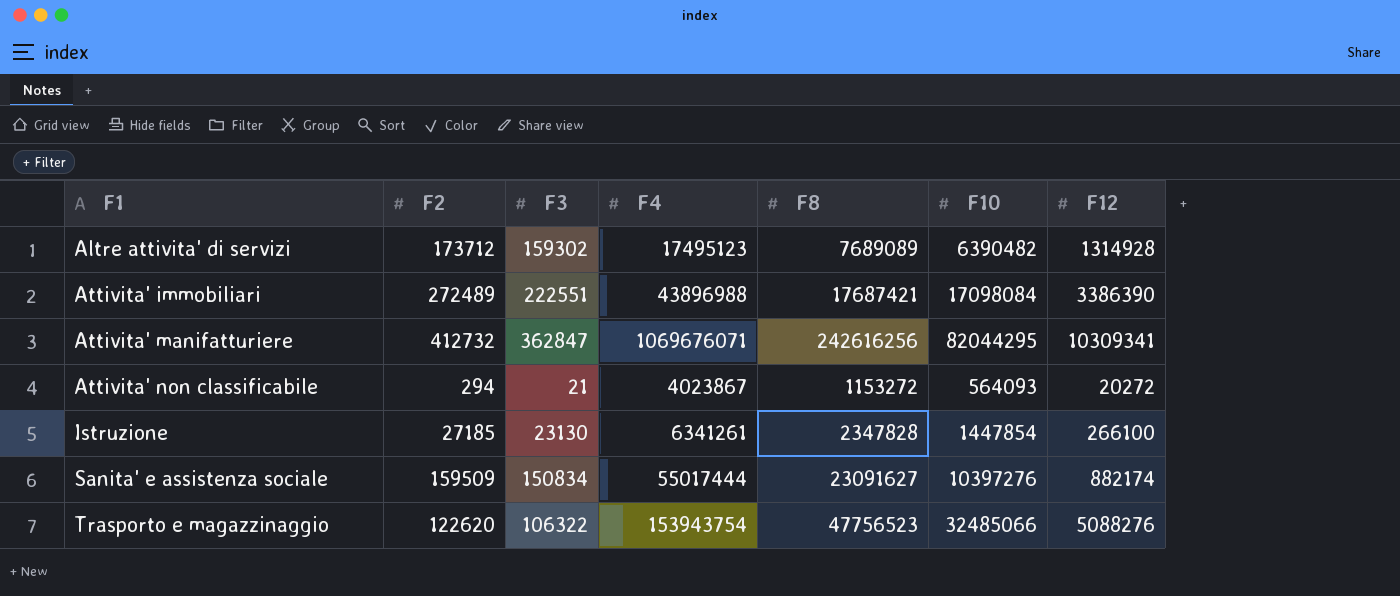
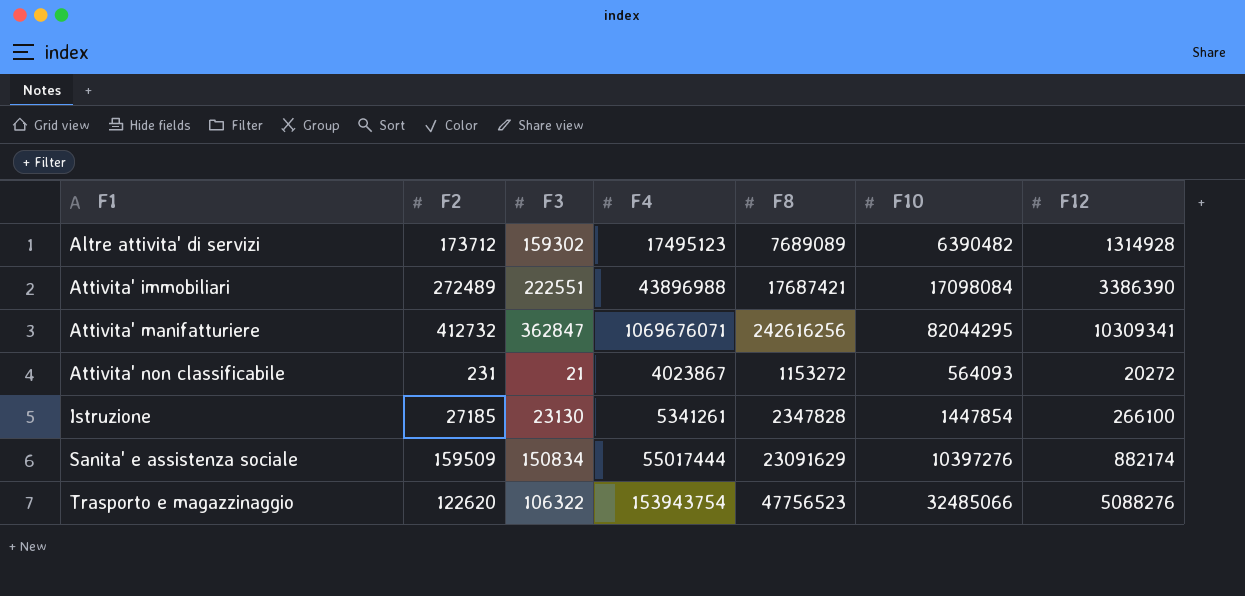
Attivita' non classificabile | F2: 294 -> 231
Istruzione | F4: 6341261 -> 5341261
Sanita' e assistenza sociale | F8: 23091627 -> 23091629

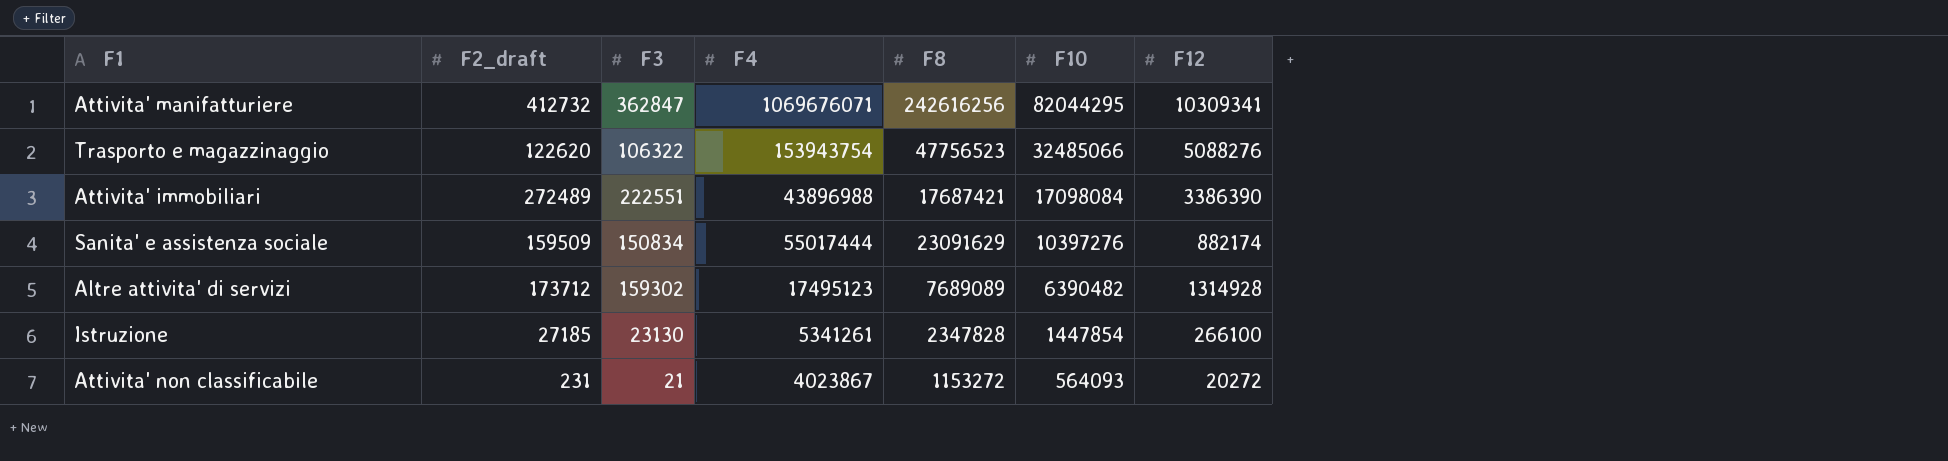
row order: F1 ascending -> F10 descending
column name: F2 -> F2_draft

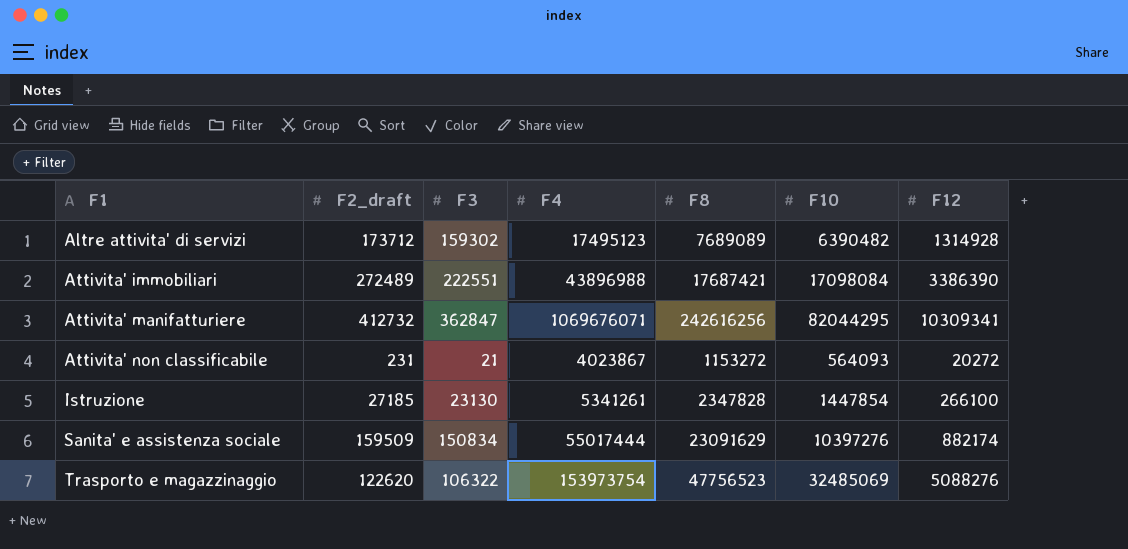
row order: F10 descending -> F1 ascending
Trasporto e magazzinaggio | F4: 153943754 -> 153973754
Trasporto e magazzinaggio | F10: 32485066 -> 32485069

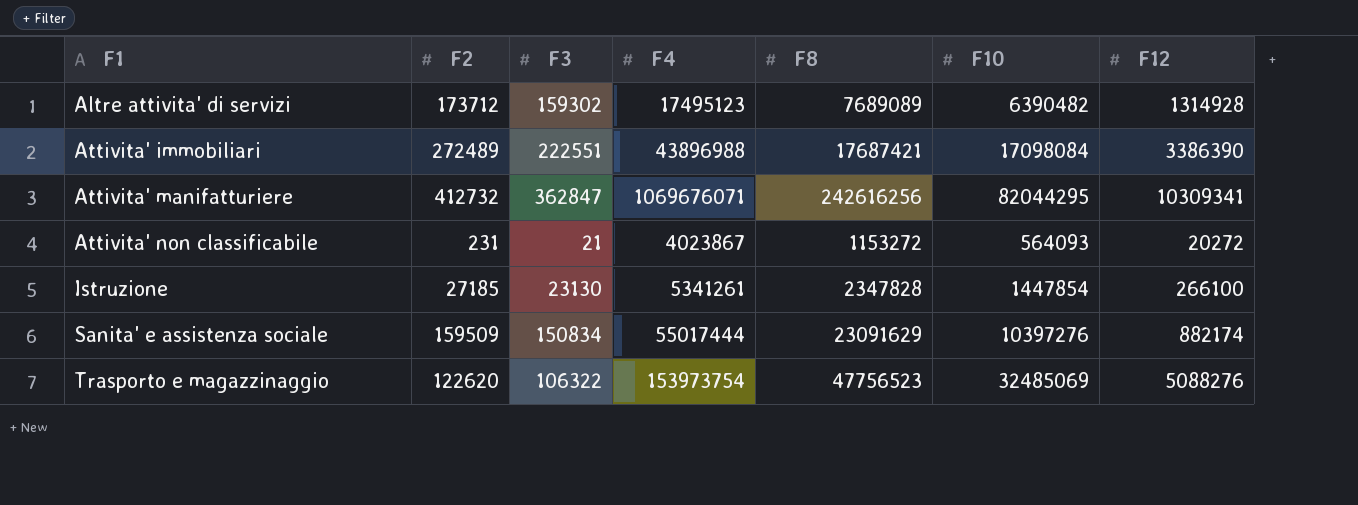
column name: F2_draft -> F2

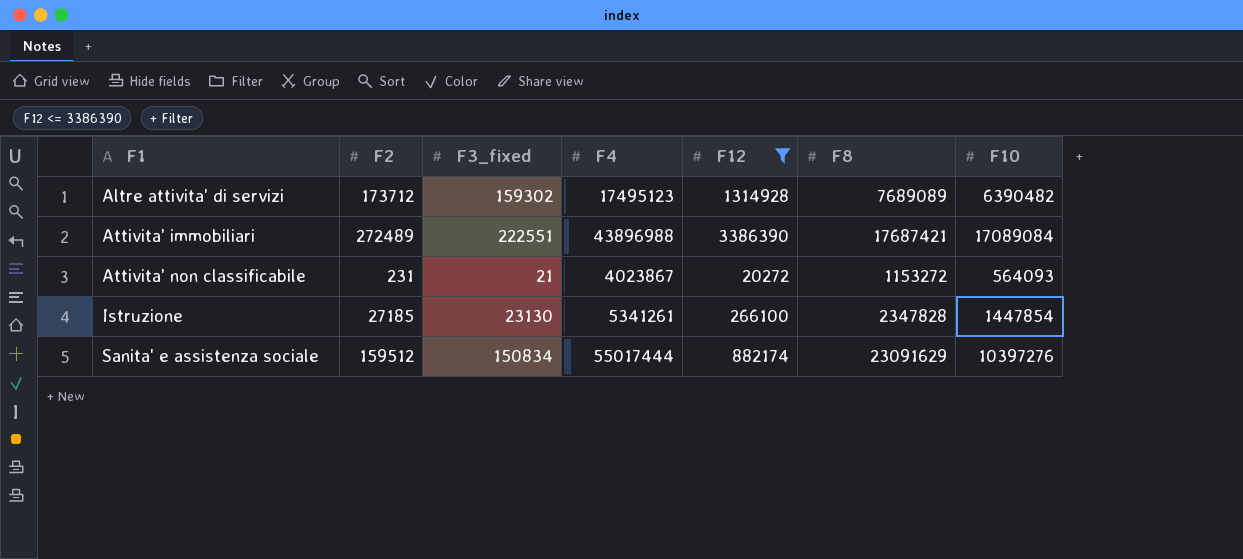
filter: none -> F12 <= 3386390
column name: F3 -> F3_fixed
column F12 | position: 7 -> 5
Attivita' immobiliari | F10: 17098084 -> 17089084
Sanita' e assistenza sociale | F2: 159509 -> 159512

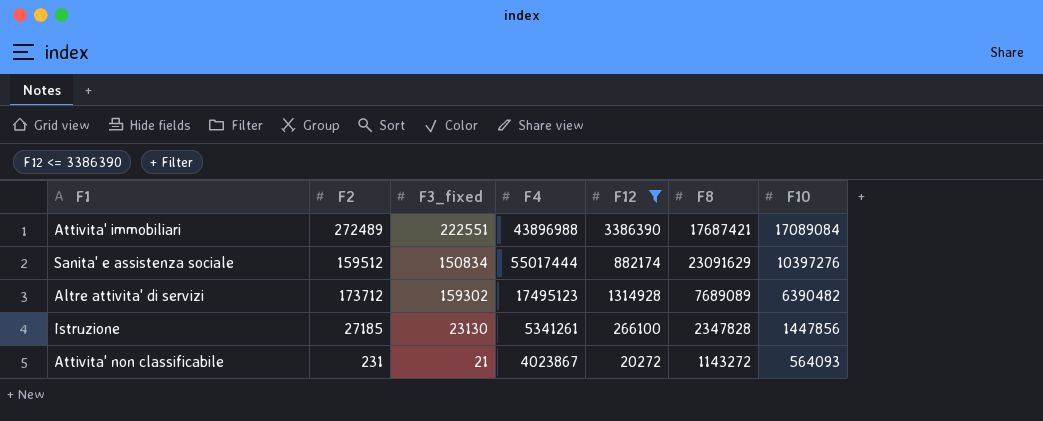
row order: F1 ascending -> F10 descending
Istruzione | F10: 1447854 -> 1447856
Attivita' non classificabile | F8: 1153272 -> 1143272

